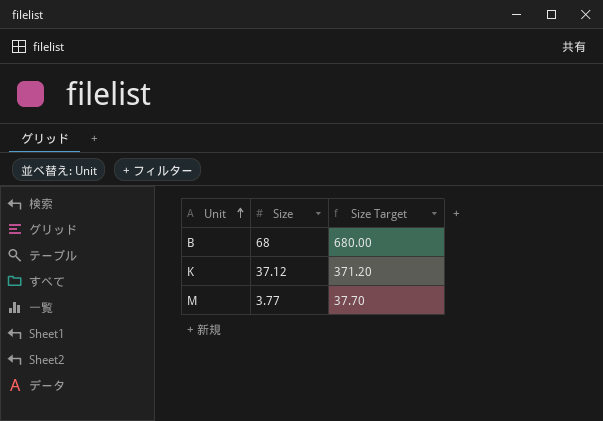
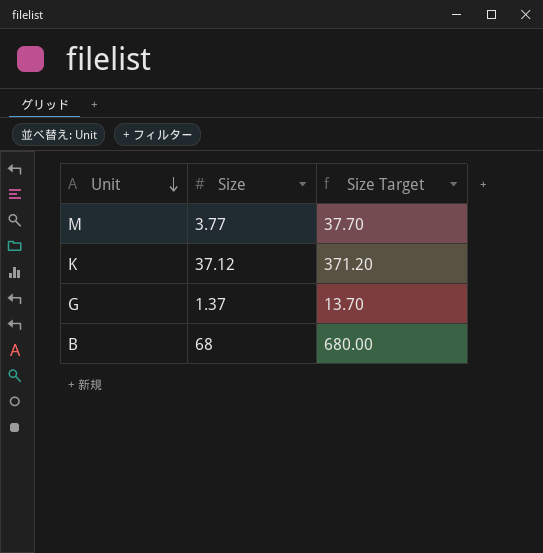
row order: Unit ascending -> Unit descending
row G: none -> 1.37 | 13.70

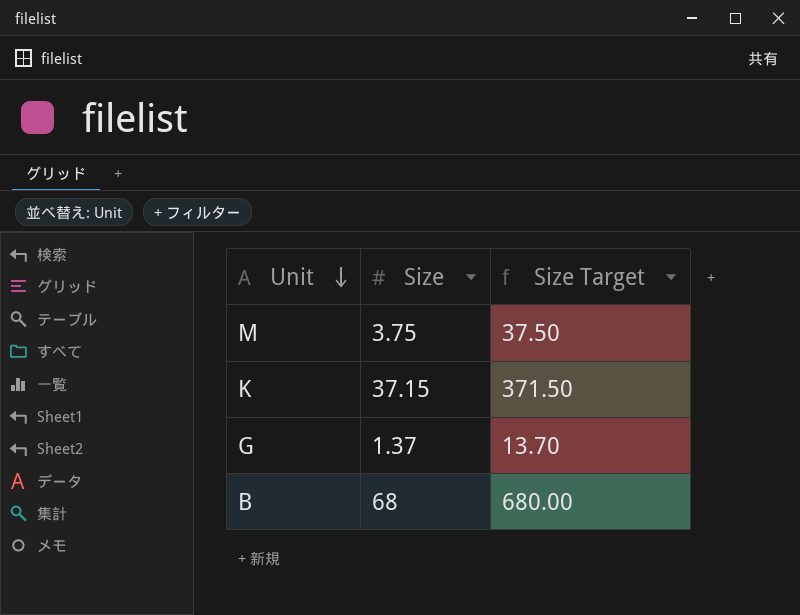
M | Size: 3.77 -> 3.75
M | Size Target: 37.70 -> 37.50
K | Size: 37.12 -> 37.15
K | Size Target: 371.20 -> 371.50

